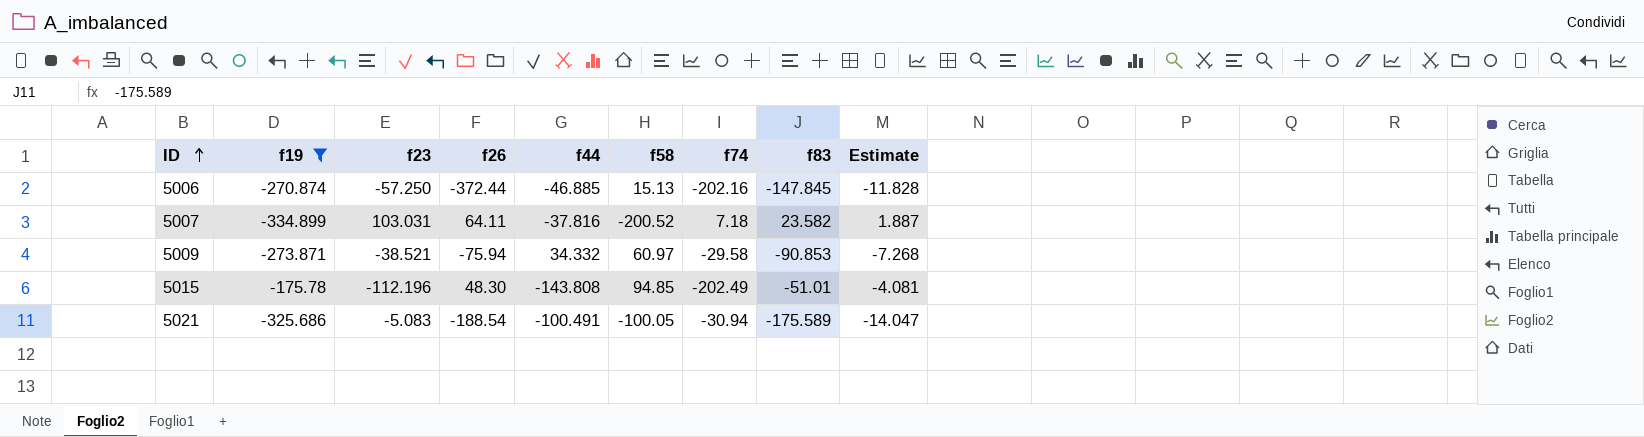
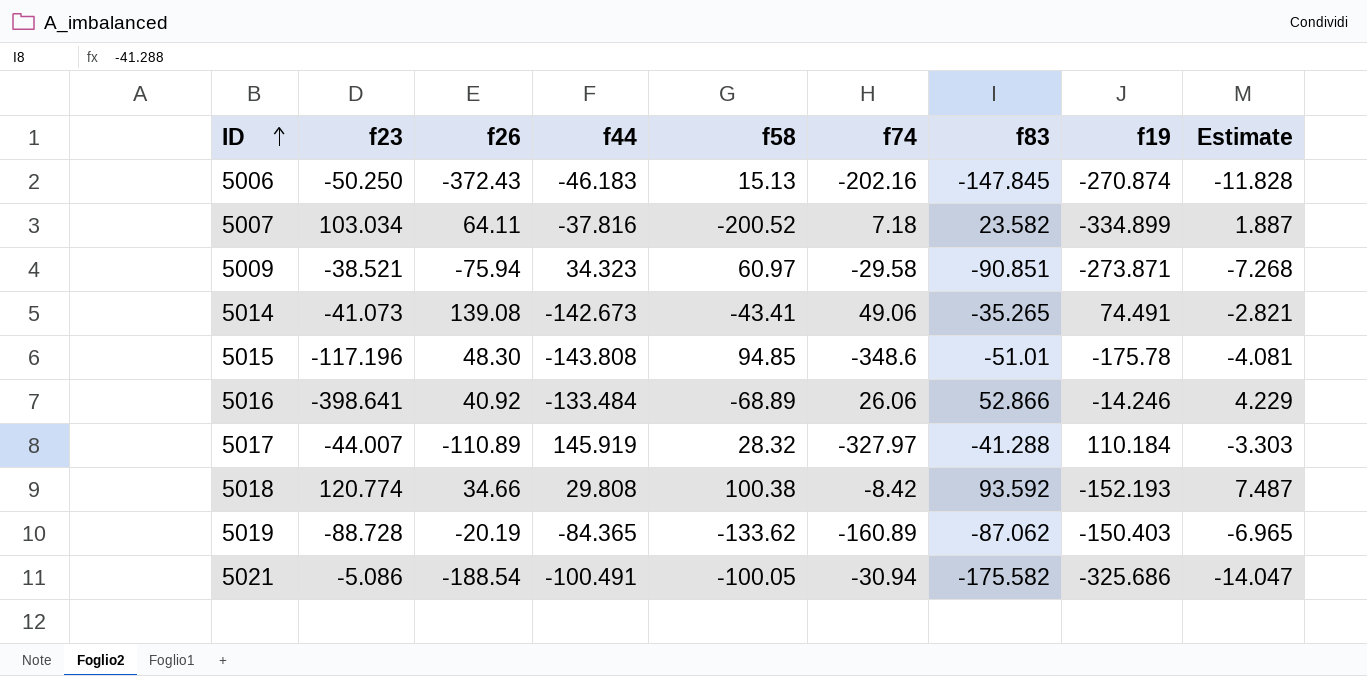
filter: f19 <= -175.78 -> none
column f19 | position: 2 -> 8
5006 | f23: -57.250 -> -50.250
5006 | f26: -372.44 -> -372.43
5006 | f44: -46.885 -> -46.183
5007 | f23: 103.031 -> 103.034
5009 | f44: 34.332 -> 34.323
5009 | f83: -90.853 -> -90.851
5015 | f23: -112.196 -> -117.196
5015 | f74: -202.49 -> -348.6
5021 | f23: -5.083 -> -5.086
5021 | f83: -175.589 -> -175.582

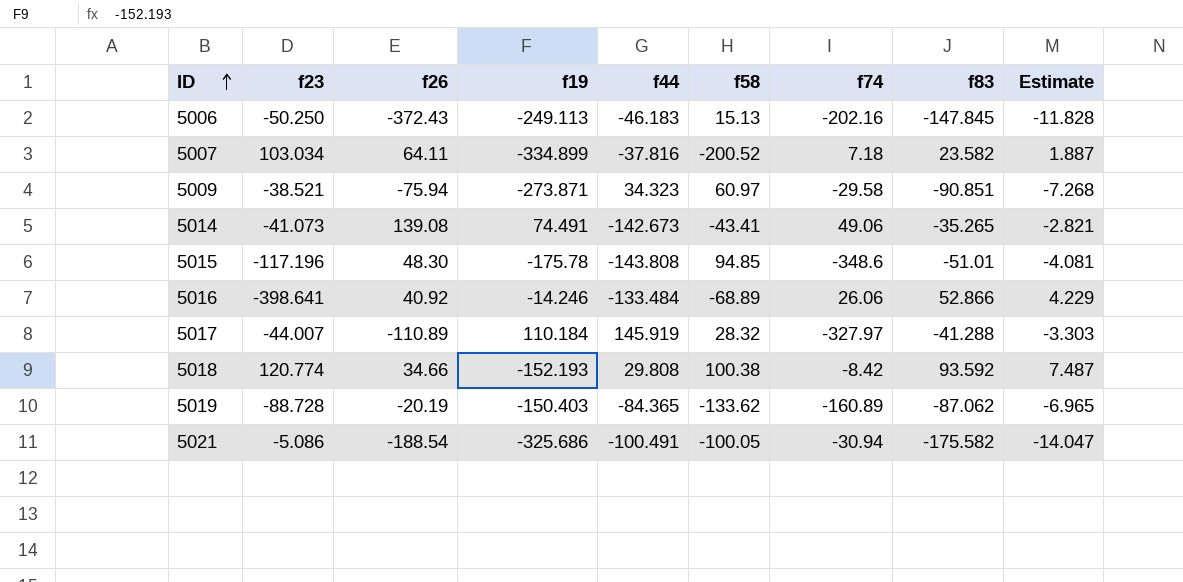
column f19 | position: 8 -> 4
5006 | f19: -270.874 -> -249.113

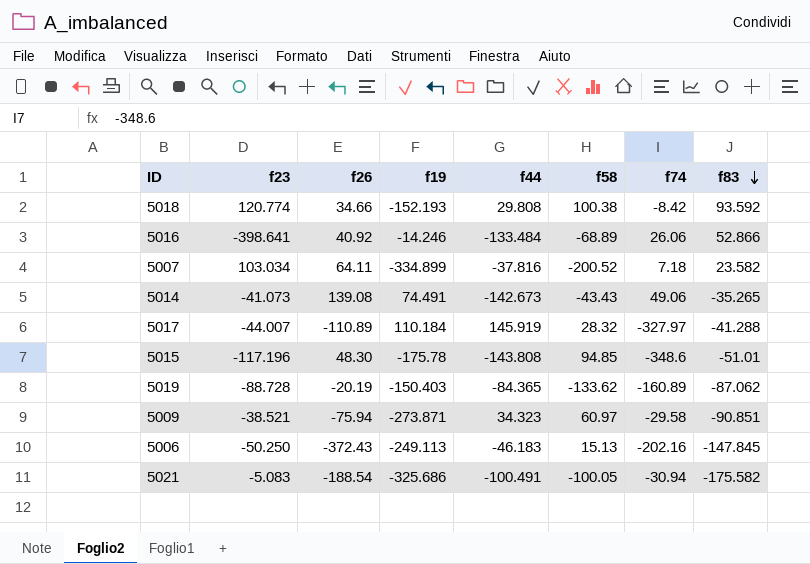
row order: ID ascending -> f83 descending
column Estimate | formula: [f83] * 0.08 -> none
5014 | f58: -43.41 -> -43.43
5021 | f23: -5.086 -> -5.083

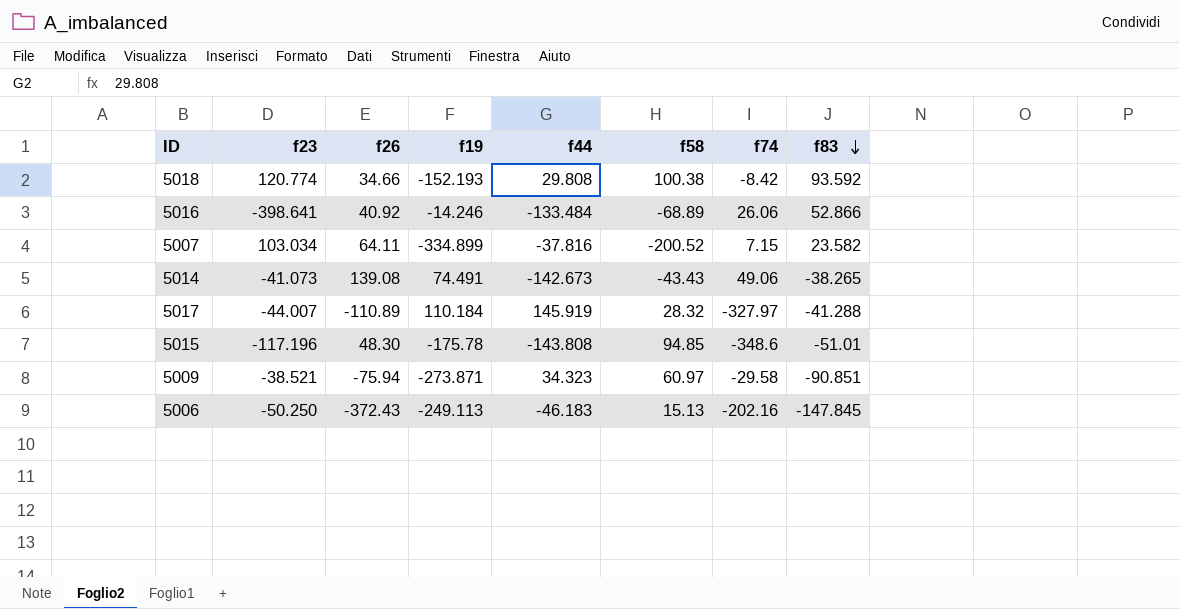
row 5019: -88.728 | -20.19 | -150.403 | -84.365 | -133.62 | -160.89 | -87.062 -> none
row 5021: -5.083 | -188.54 | -325.686 | -100.491 | -100.05 | -30.94 | -175.582 -> none
5007 | f74: 7.18 -> 7.15
5014 | f83: -35.265 -> -38.265

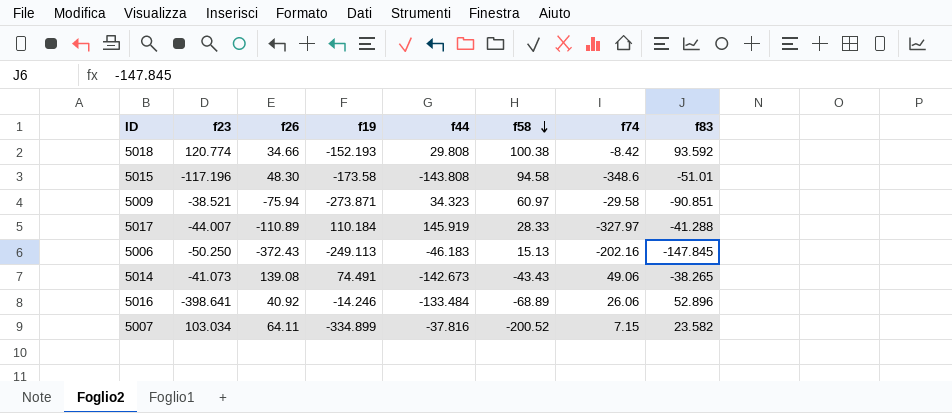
row order: f83 descending -> f58 descending
5015 | f19: -175.78 -> -173.58
5015 | f58: 94.85 -> 94.58
5017 | f58: 28.32 -> 28.33
5016 | f83: 52.866 -> 52.896

